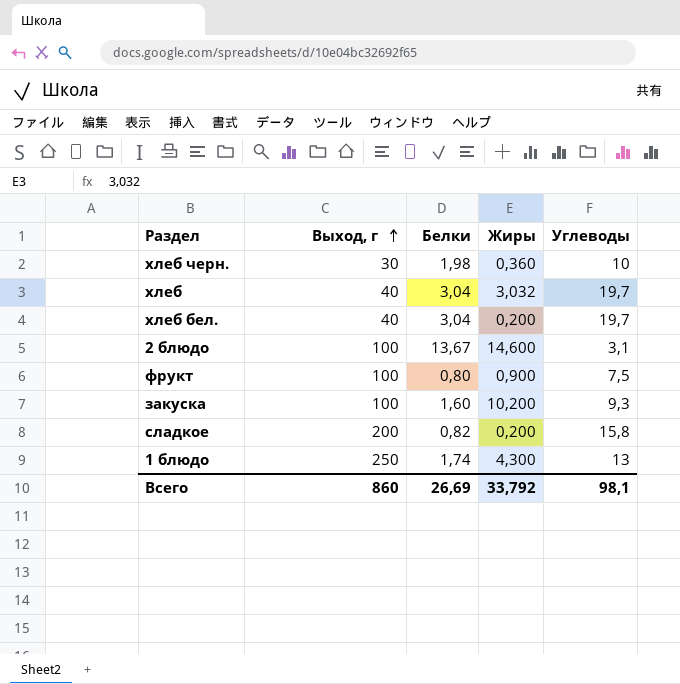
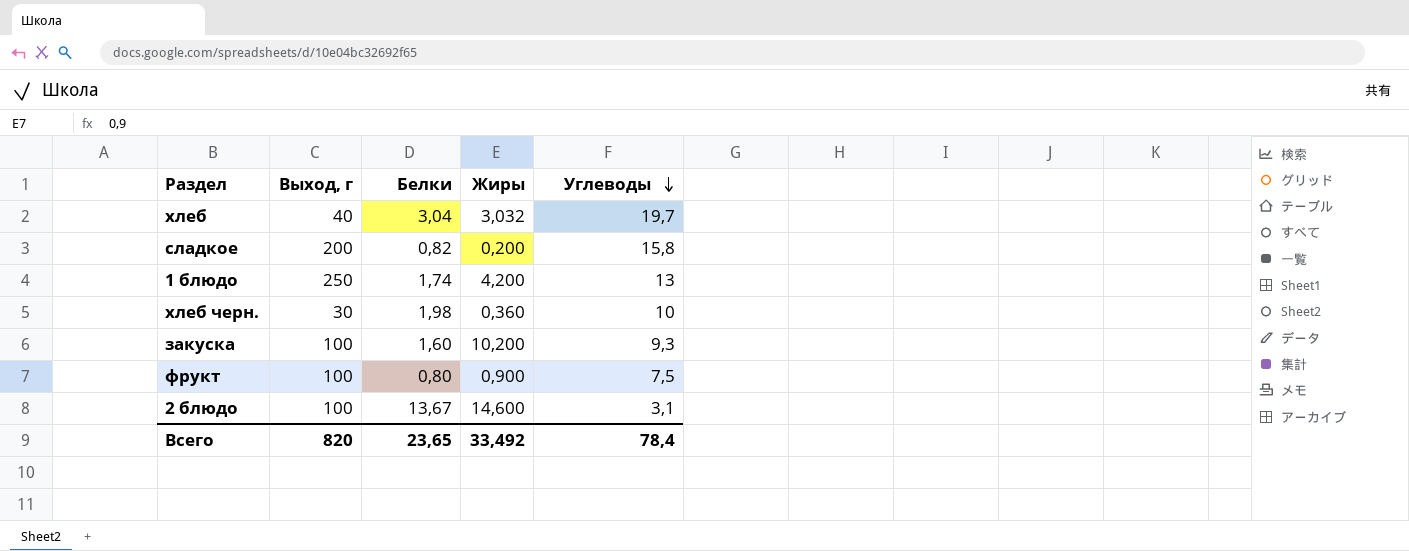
row order: Выход, г ascending -> Углеводы descending
row хлеб бел.: 40 | 3,04 | 0,200 | 19,7 -> none
1 блюдо | Жиры: 4,300 -> 4,200
Всего | Выход, г: 860 -> 820
Всего | Белки: 26,69 -> 23,65
Всего | Жиры: 33,792 -> 33,492
Всего | Углеводы: 98,1 -> 78,4

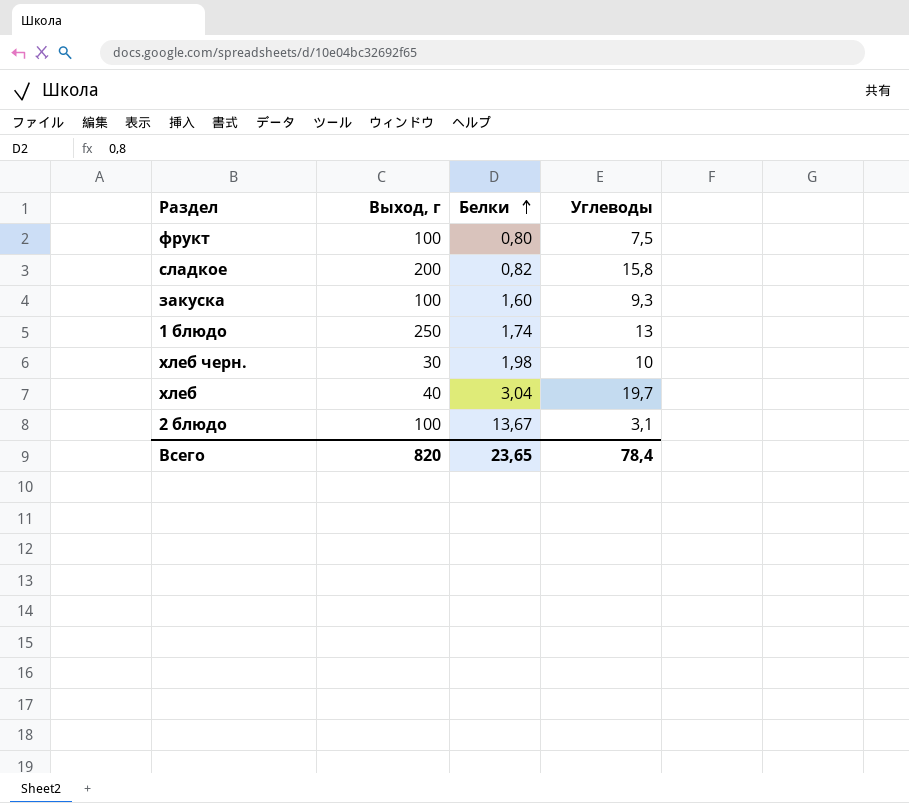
row order: Углеводы descending -> Белки ascending
column Жиры | position: 4 -> none

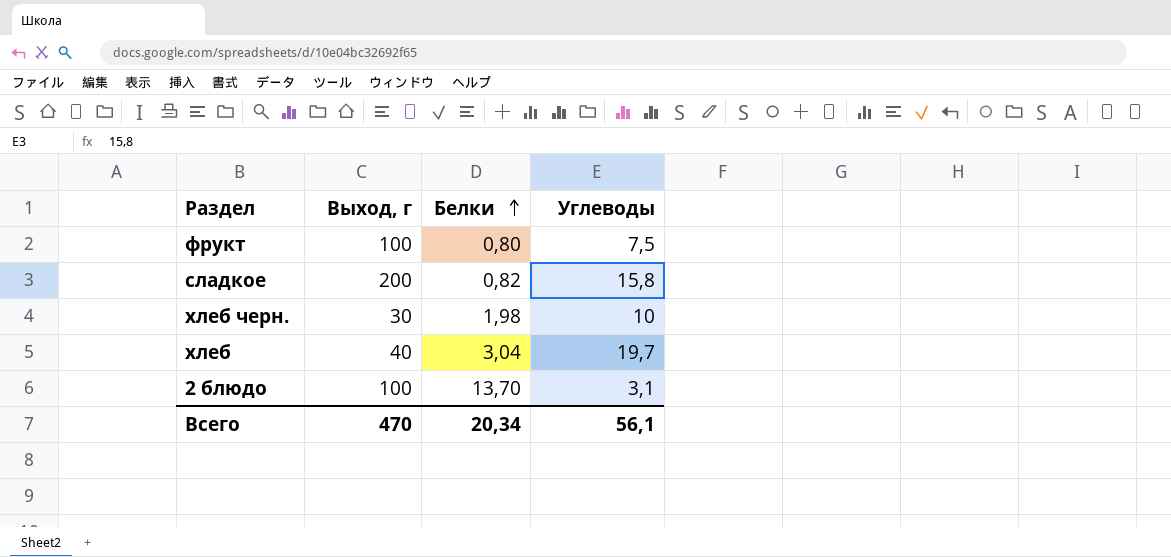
row закуска: 100 | 1,60 | 9,3 -> none
row 1 блюдо: 250 | 1,74 | 13 -> none
2 блюдо | Белки: 13,67 -> 13,70
Всего | Выход, г: 820 -> 470
Всего | Белки: 23,65 -> 20,34
Всего | Углеводы: 78,4 -> 56,1

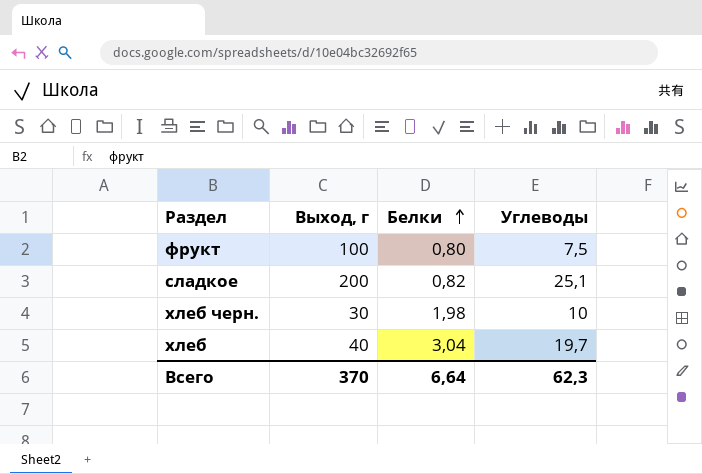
row 2 блюдо: 100 | 13,70 | 3,1 -> none
сладкое | Углеводы: 15,8 -> 25,1
Всего | Выход, г: 470 -> 370
Всего | Белки: 20,34 -> 6,64
Всего | Углеводы: 56,1 -> 62,3

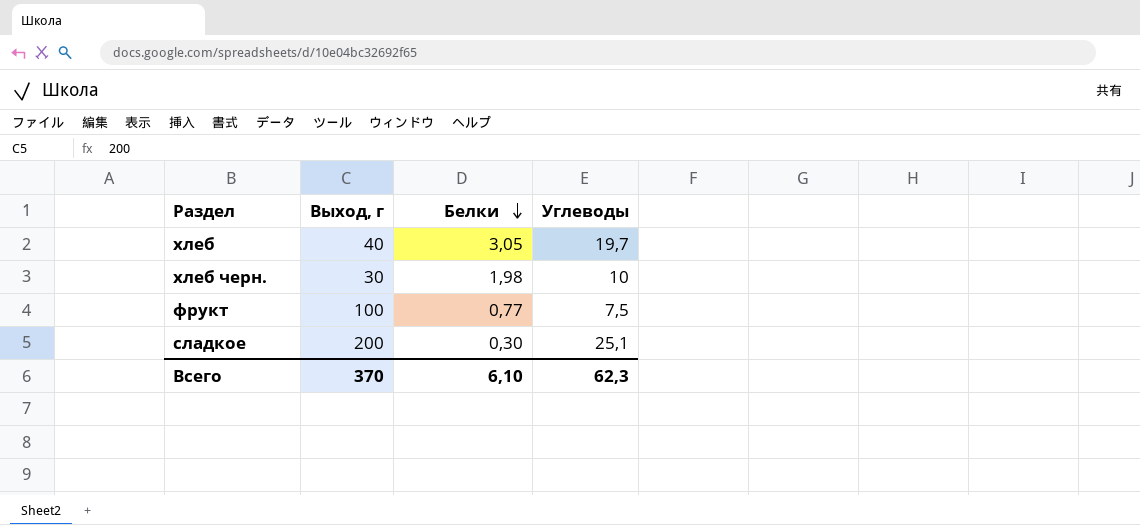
row order: Белки ascending -> Белки descending
хлеб | Белки: 3,04 -> 3,05
фрукт | Белки: 0,80 -> 0,77
сладкое | Белки: 0,82 -> 0,30
Всего | Белки: 6,64 -> 6,10

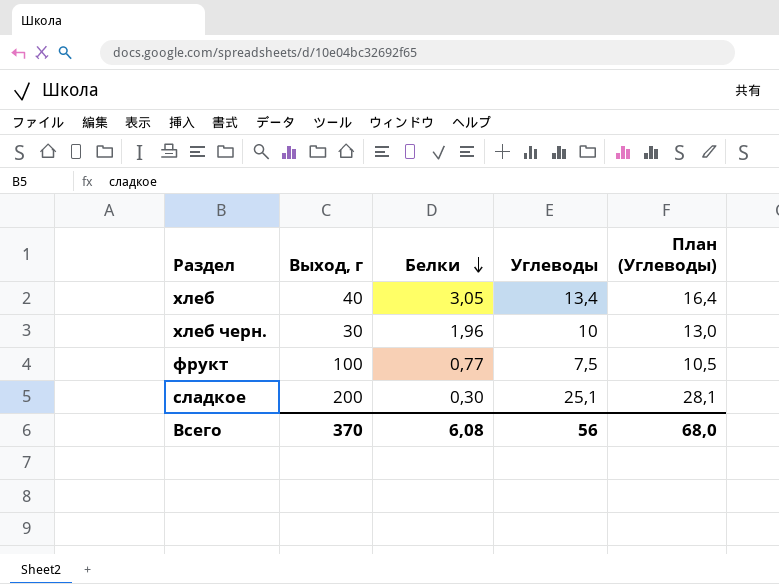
column План (Углеводы) | formula: none -> [Углеводы] + 3
хлеб | Углеводы: 19,7 -> 13,4
хлеб черн. | Белки: 1,98 -> 1,96
Всего | Белки: 6,10 -> 6,08
Всего | Углеводы: 62,3 -> 56

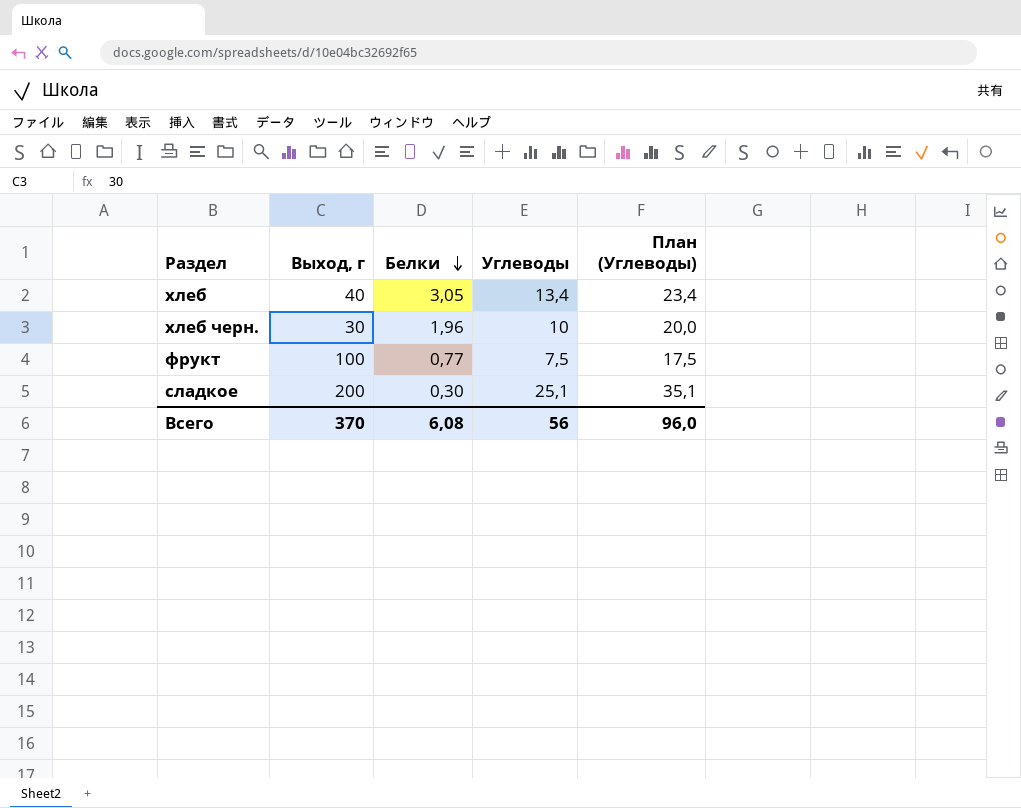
column План (Углеводы) | formula: [Углеводы] + 3 -> [Углеводы] + 10
Всего | План (Углеводы): 68,0 -> 96,0

